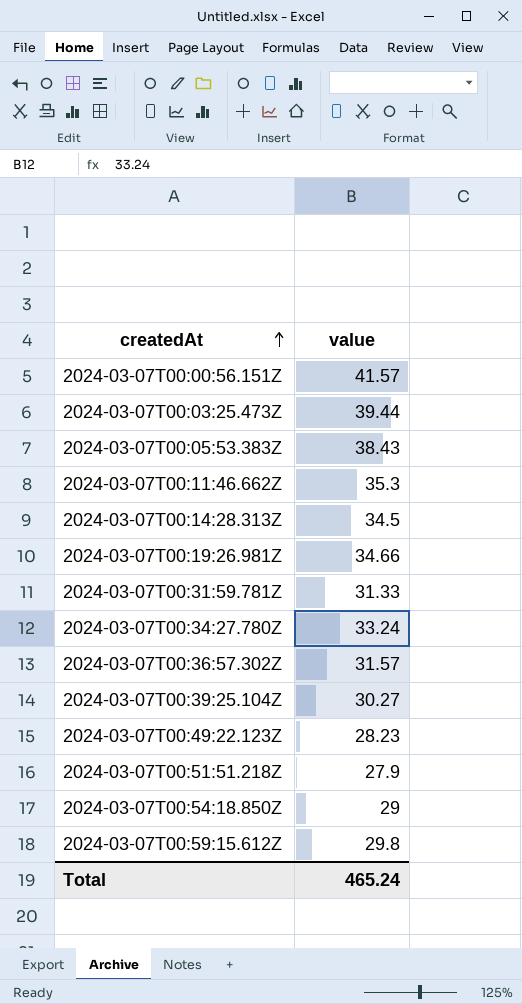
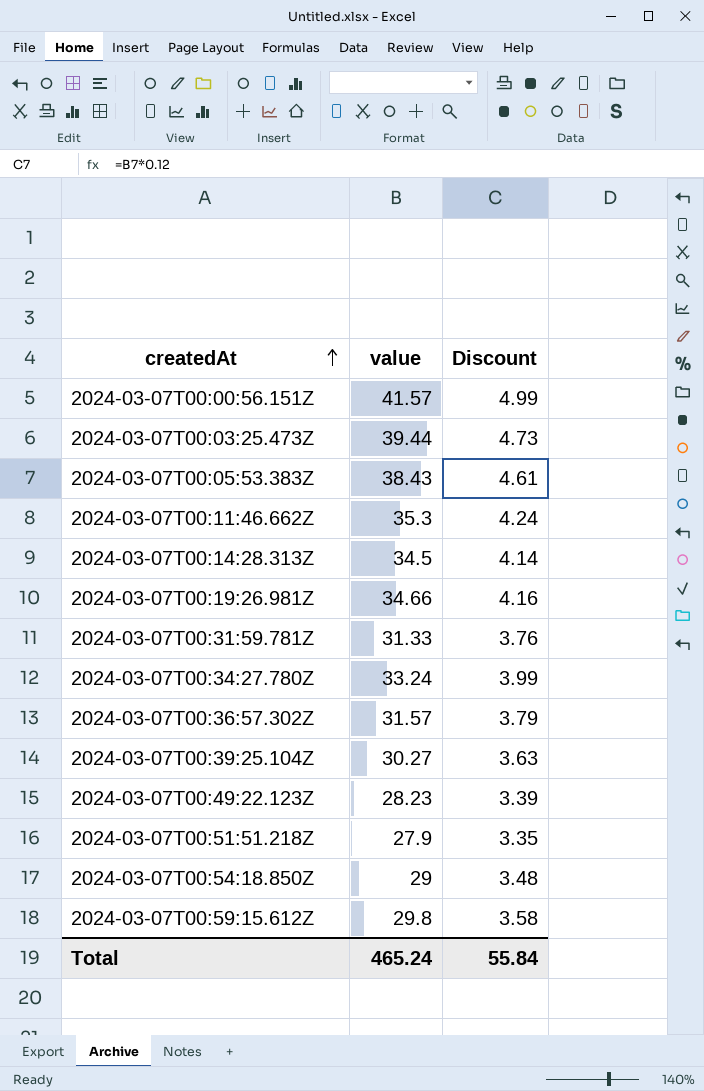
column Discount | formula: none -> [value] * 0.12

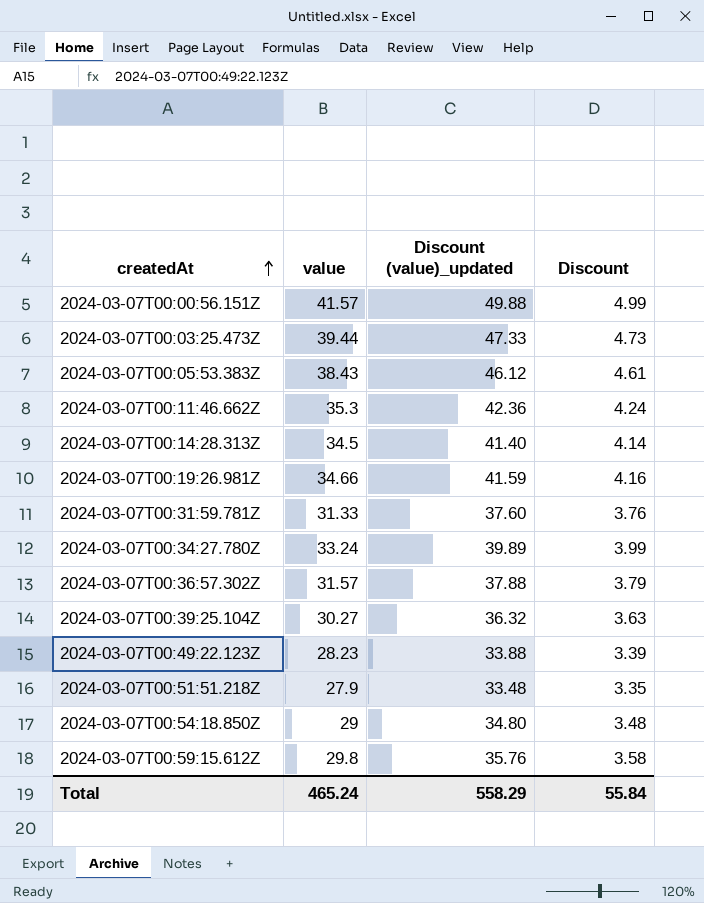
column Discount (value)_updated | formula: none -> [value] * 1.2

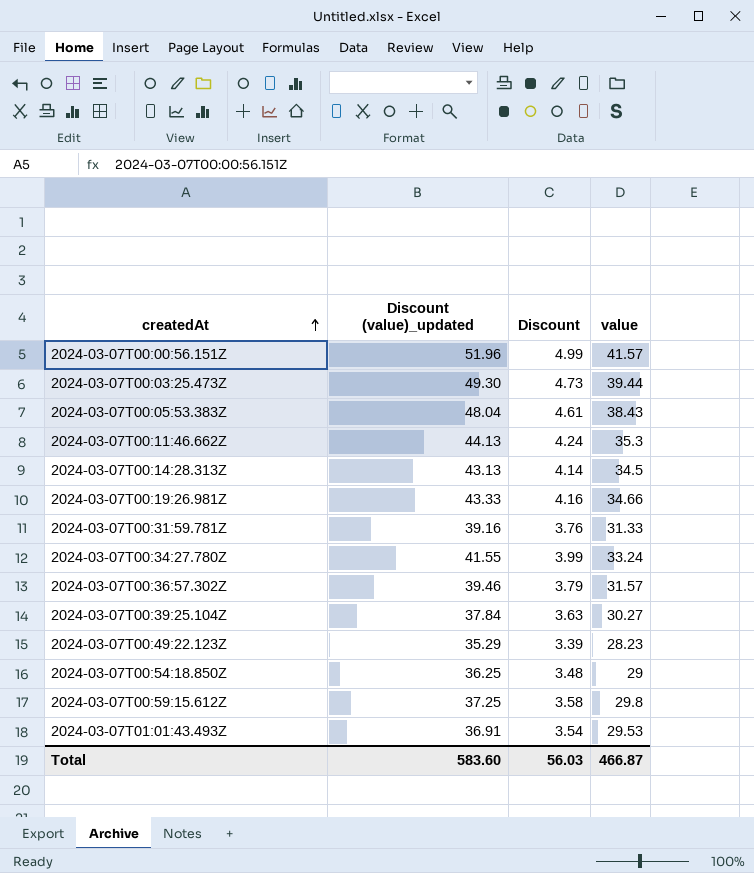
column Discount (value)_updated | formula: [value] * 1.2 -> [value] * 1.25
column value | position: 2 -> 4
row 2024-03-07T00:51:51.218Z: 27.9 | 33.48 | 3.35 -> none
row 2024-03-07T01:01:43.493Z: none -> 36.91 | 3.54 | 29.53
Total | Discount (value)_updated: 558.29 -> 583.60
Total | Discount: 55.84 -> 56.03
Total | value: 465.24 -> 466.87

